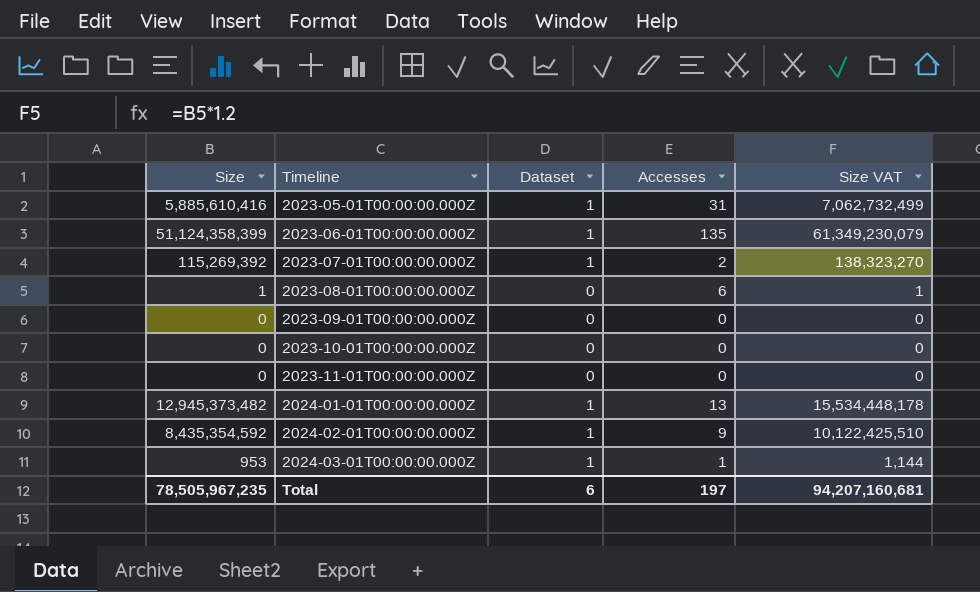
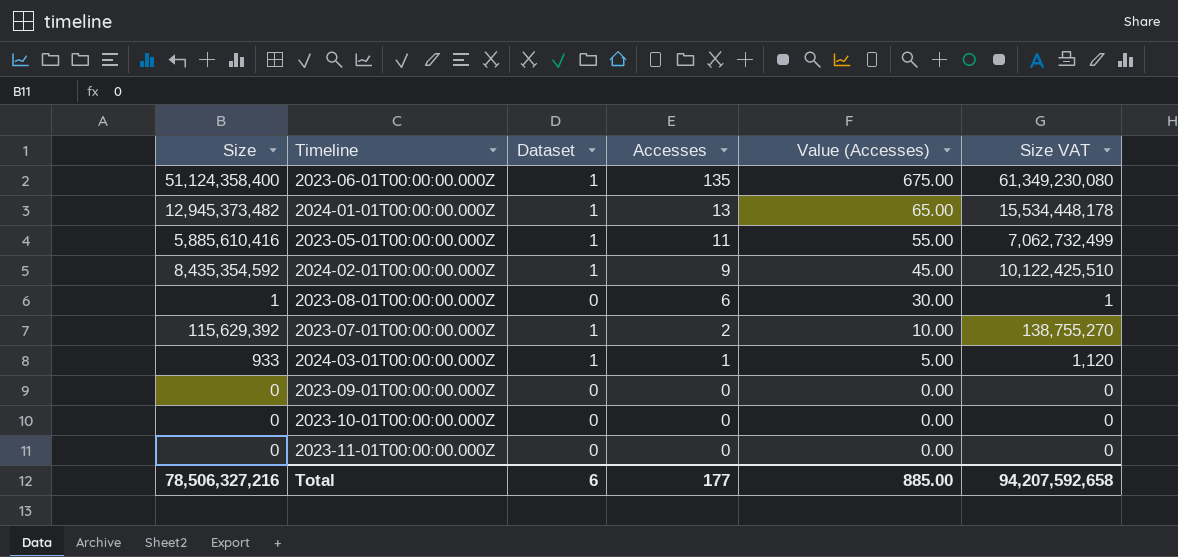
row order: Timeline ascending -> Accesses descending
column Value (Accesses) | formula: none -> [Accesses] * 5
2023-06-01T00:00:00.000Z | Size: 51,124,358,399 -> 51,124,358,400
2023-06-01T00:00:00.000Z | Size VAT: 61,349,230,079 -> 61,349,230,080
2023-05-01T00:00:00.000Z | Accesses: 31 -> 11
2023-07-01T00:00:00.000Z | Size: 115,269,392 -> 115,629,392
2023-07-01T00:00:00.000Z | Size VAT: 138,323,270 -> 138,755,270
2024-03-01T00:00:00.000Z | Size: 953 -> 933
2024-03-01T00:00:00.000Z | Size VAT: 1,144 -> 1,120
Total | Size: 78,505,967,235 -> 78,506,327,216
Total | Accesses: 197 -> 177
Total | Size VAT: 94,207,160,681 -> 94,207,592,658

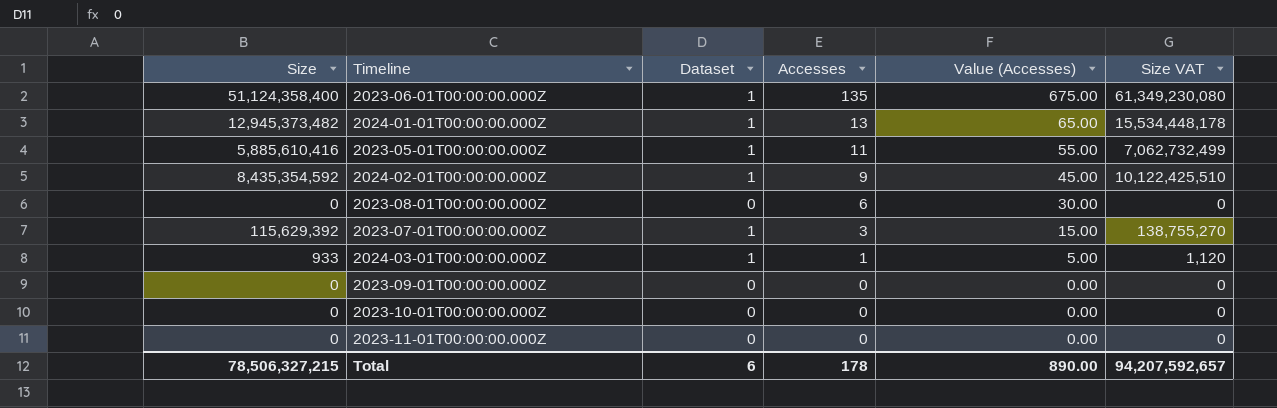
2023-08-01T00:00:00.000Z | Size: 1 -> 0
2023-08-01T00:00:00.000Z | Size VAT: 1 -> 0
2023-07-01T00:00:00.000Z | Accesses: 2 -> 3
2023-07-01T00:00:00.000Z | Value (Accesses): 10.00 -> 15.00
Total | Size: 78,506,327,216 -> 78,506,327,215
Total | Accesses: 177 -> 178
Total | Value (Accesses): 885.00 -> 890.00
Total | Size VAT: 94,207,592,658 -> 94,207,592,657

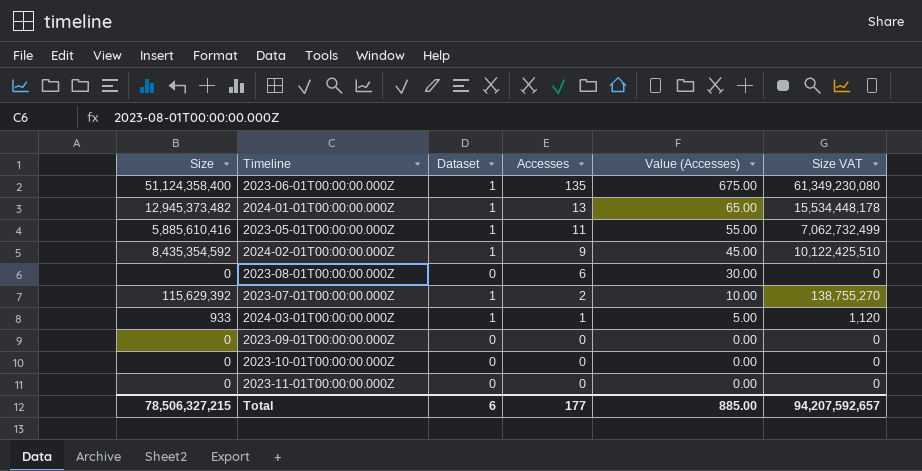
2023-07-01T00:00:00.000Z | Accesses: 3 -> 2
2023-07-01T00:00:00.000Z | Value (Accesses): 15.00 -> 10.00
Total | Accesses: 178 -> 177
Total | Value (Accesses): 890.00 -> 885.00

